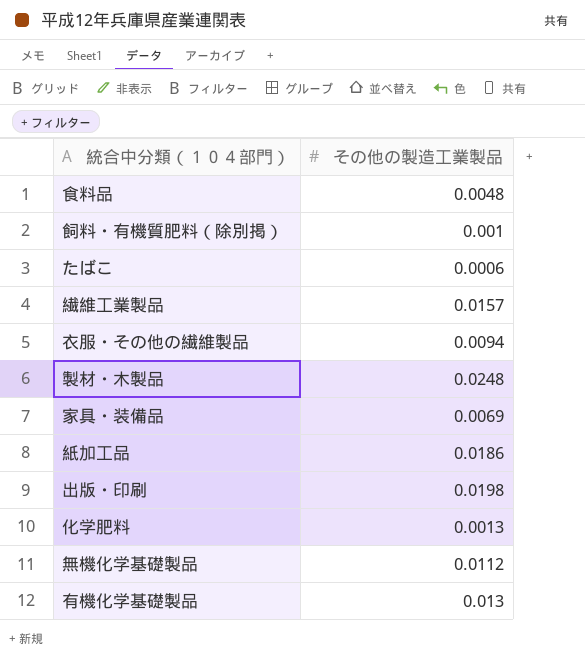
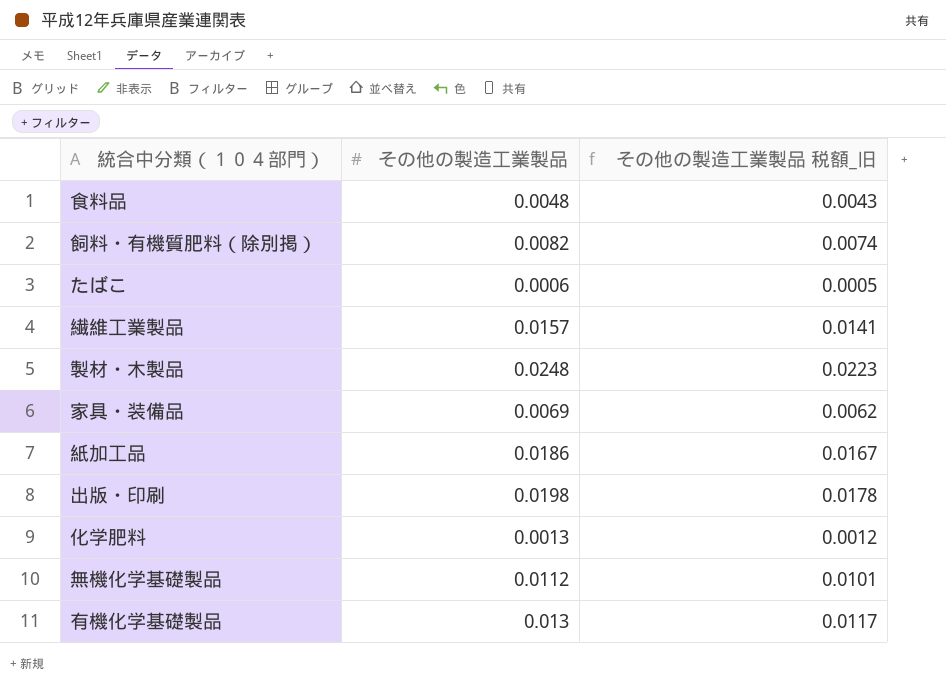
column その他の製造工業製品 税額_旧 | formula: none -> [その他の製造工業製品] * 0.9
row 衣服・その他の繊維製品: 0.0094 -> none
飼料・有機質肥料（除別掲） | その他の製造工業製品: 0.001 -> 0.0082

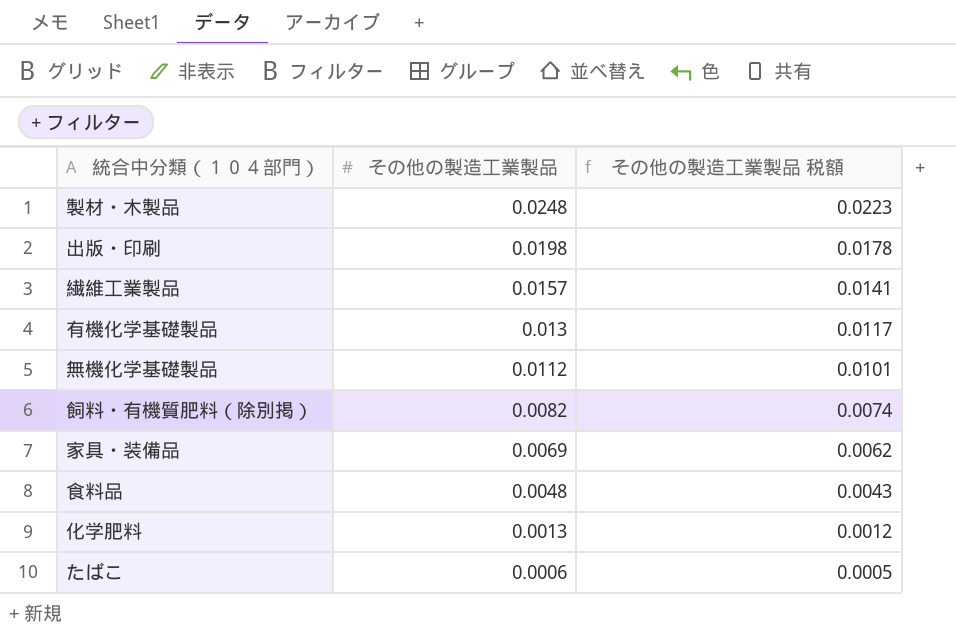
row order: none -> その他の製造工業製品 descending
column name: その他の製造工業製品 税額_旧 -> その他の製造工業製品 税額
row 紙加工品: 0.0186 | 0.0167 -> none

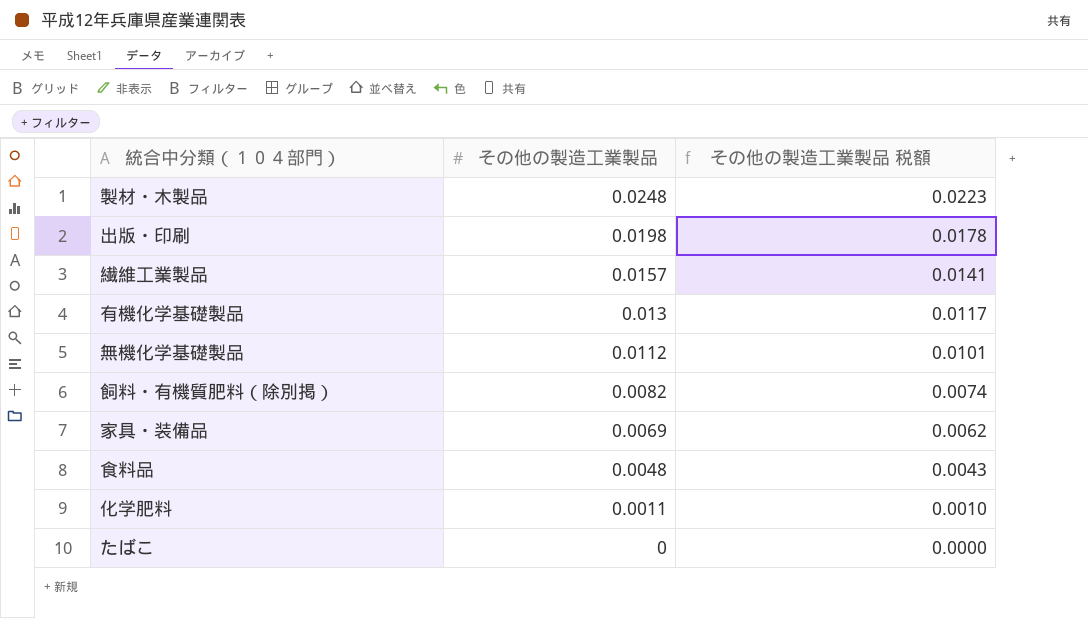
化学肥料 | その他の製造工業製品: 0.0013 -> 0.0011
化学肥料 | その他の製造工業製品 税額: 0.0012 -> 0.0010
たばこ | その他の製造工業製品: 0.0006 -> 0
たばこ | その他の製造工業製品 税額: 0.0005 -> 0.0000

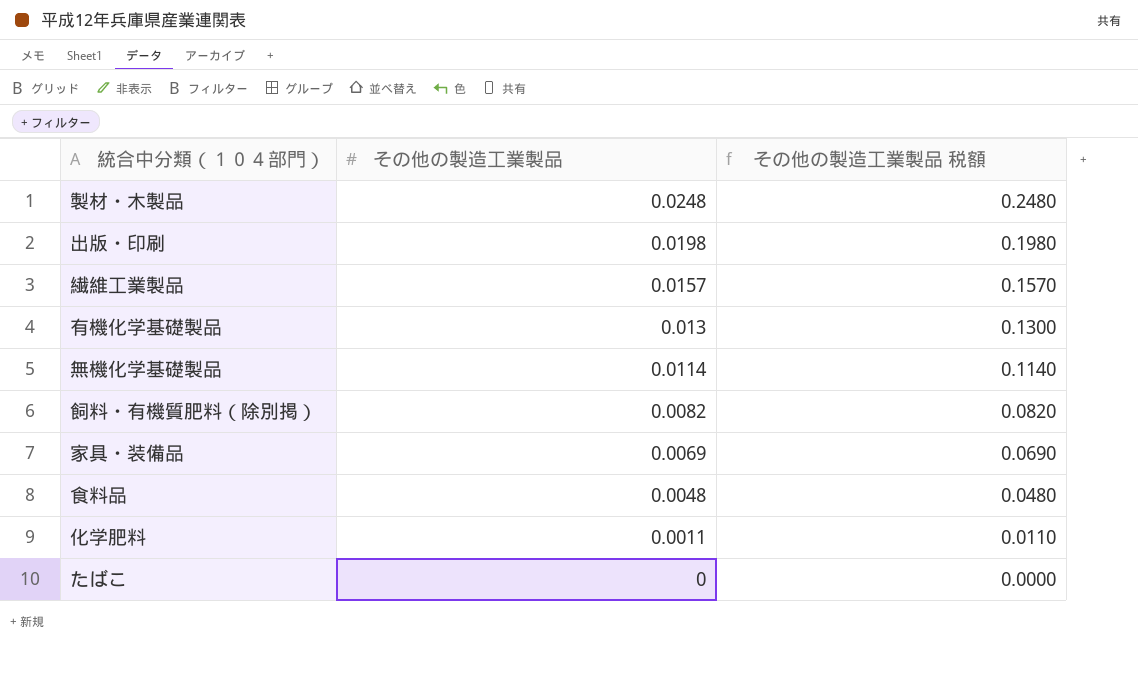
column その他の製造工業製品 税額 | formula: [その他の製造工業製品] * 0.9 -> [その他の製造工業製品] * 10
無機化学基礎製品 | その他の製造工業製品: 0.0112 -> 0.0114

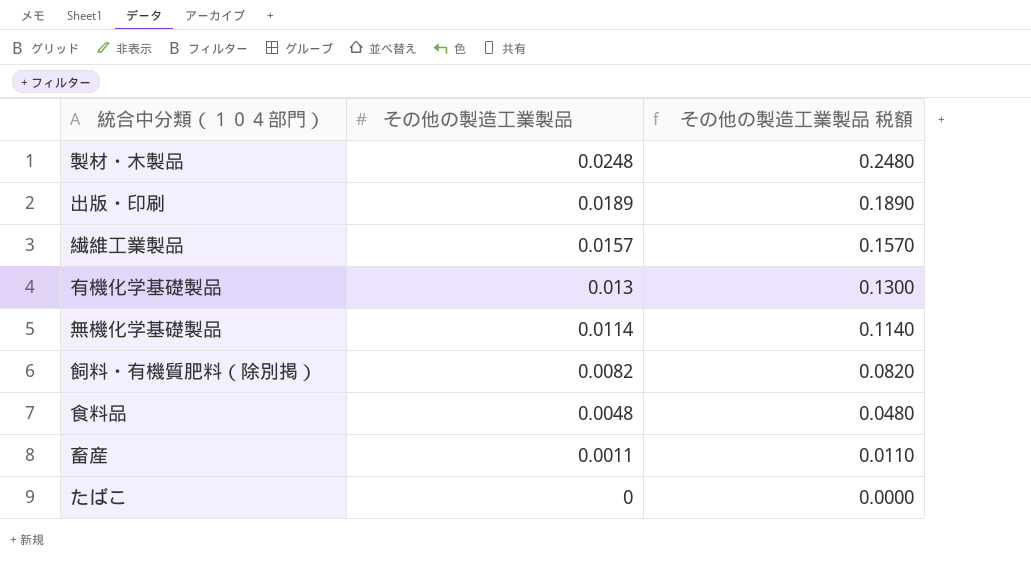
row 家具・装備品: 0.0069 | 0.0690 -> none
row 化学肥料: 0.0011 | 0.0110 -> none
出版・印刷 | その他の製造工業製品: 0.0198 -> 0.0189
出版・印刷 | その他の製造工業製品 税額: 0.1980 -> 0.1890
row 畜産: none -> 0.0011 | 0.0110

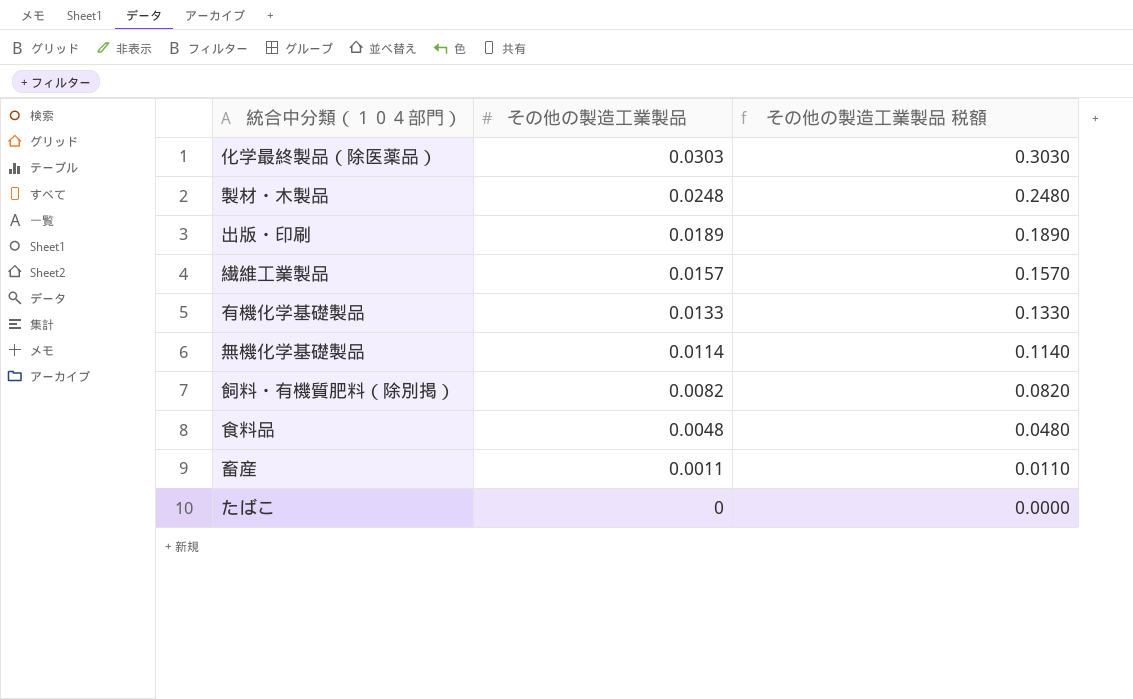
row 化学最終製品（除医薬品）: none -> 0.0303 | 0.3030
有機化学基礎製品 | その他の製造工業製品: 0.013 -> 0.0133
有機化学基礎製品 | その他の製造工業製品 税額: 0.1300 -> 0.1330

